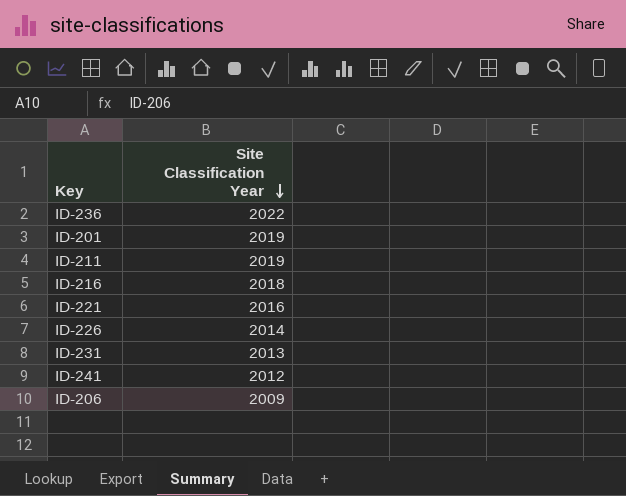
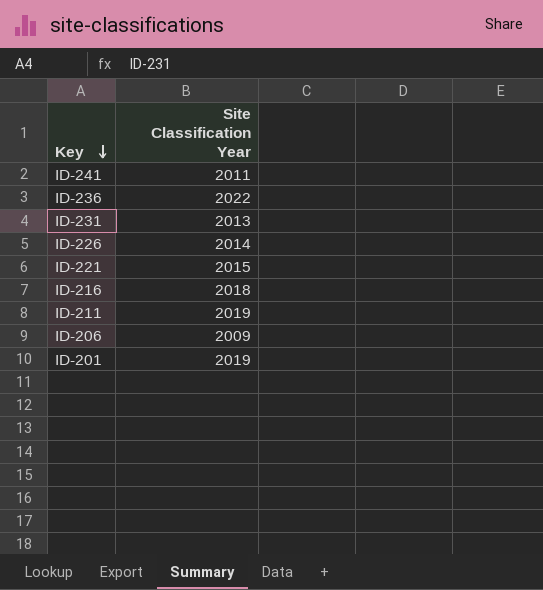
row order: Site Classification Year descending -> Key descending
ID-241 | Site Classification Year: 2012 -> 2011
ID-221 | Site Classification Year: 2016 -> 2015

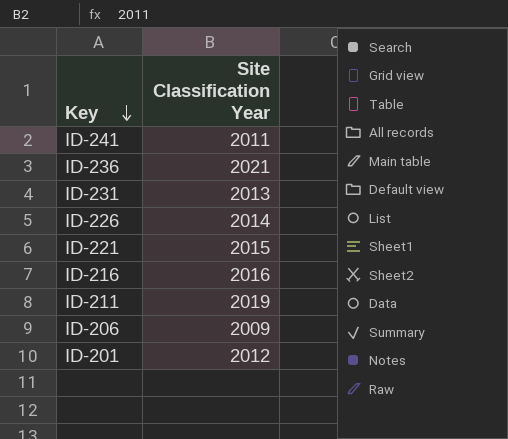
ID-236 | Site Classification Year: 2022 -> 2021
ID-216 | Site Classification Year: 2018 -> 2016
ID-201 | Site Classification Year: 2019 -> 2012

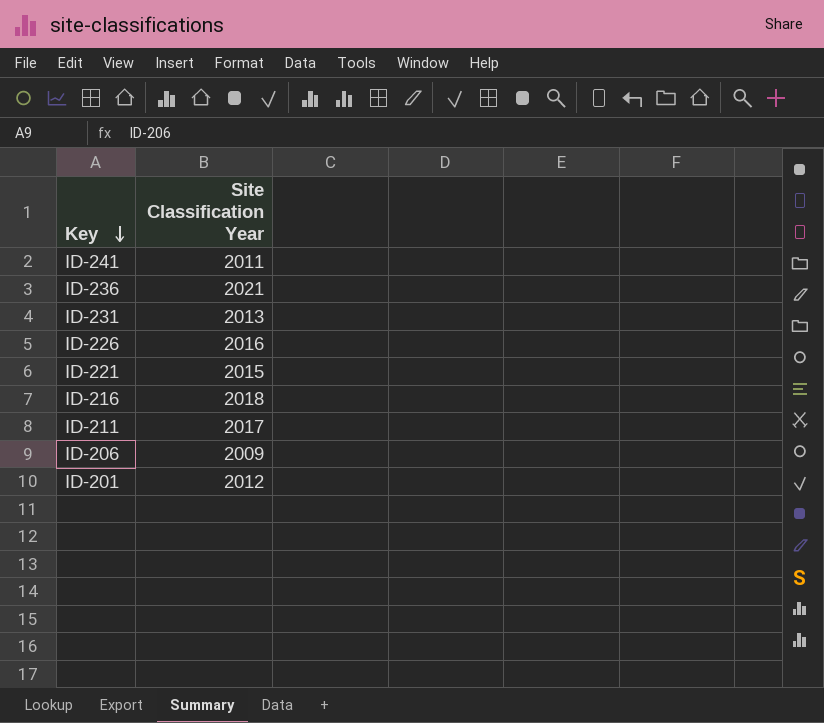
ID-226 | Site Classification Year: 2014 -> 2016
ID-216 | Site Classification Year: 2016 -> 2018
ID-211 | Site Classification Year: 2019 -> 2017

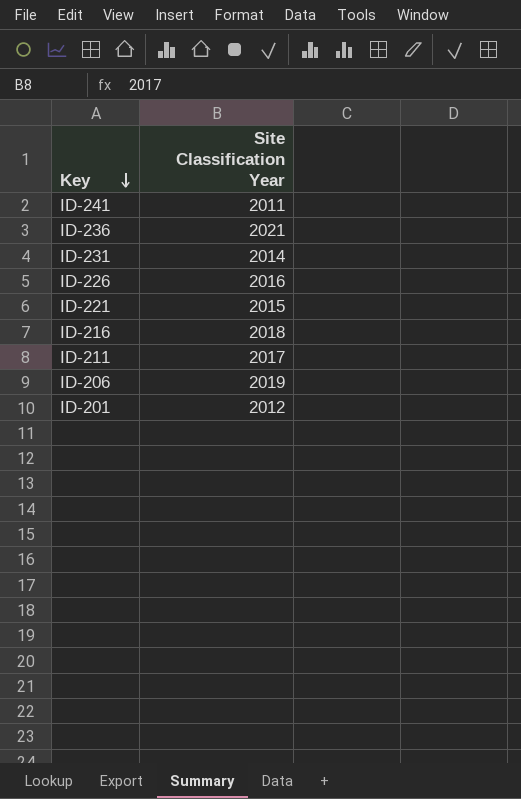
ID-231 | Site Classification Year: 2013 -> 2014
ID-206 | Site Classification Year: 2009 -> 2019

